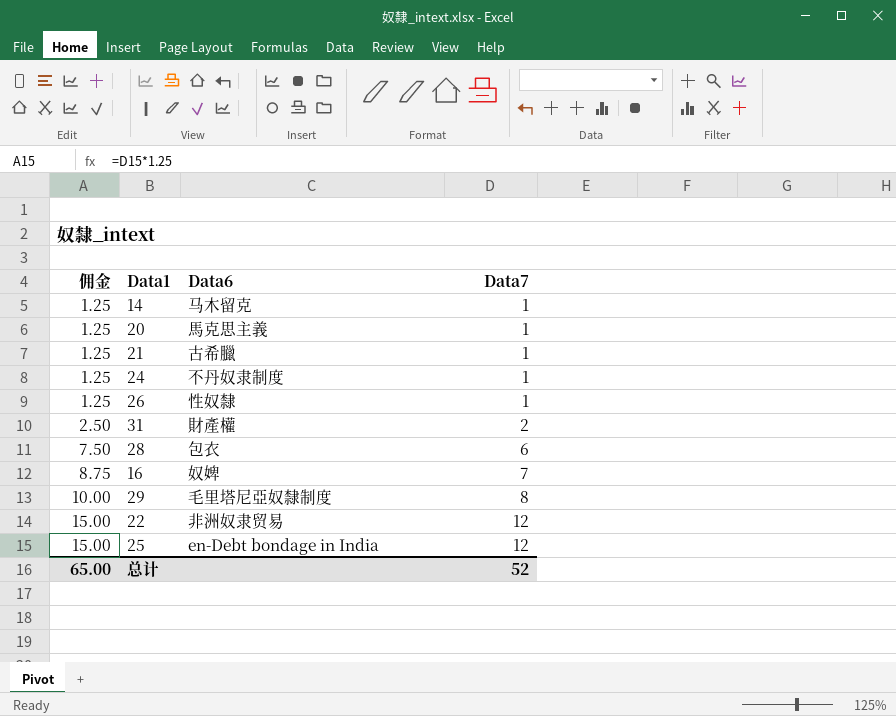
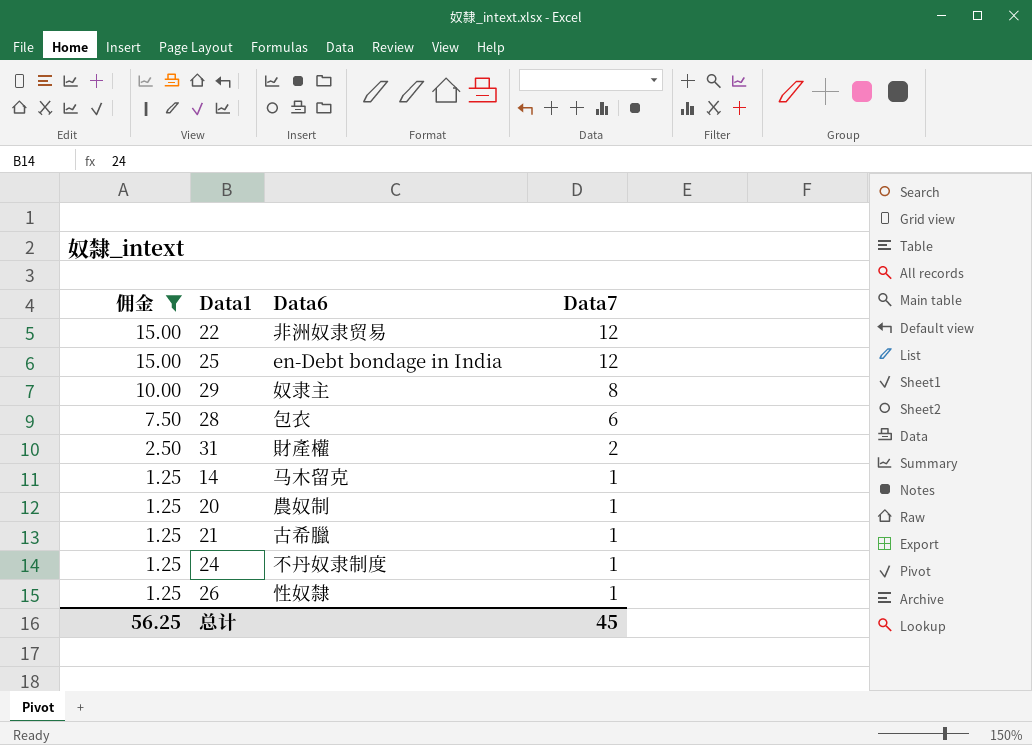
filter: none -> 佣金 != 8.75
row order: 佣金 ascending -> 佣金 descending
29 | Data6: 毛里塔尼亞奴隸制度 -> 奴隶主
20 | Data6: 馬克思主義 -> 農奴制
总计 | 佣金: 65.00 -> 56.25
总计 | Data7: 52 -> 45

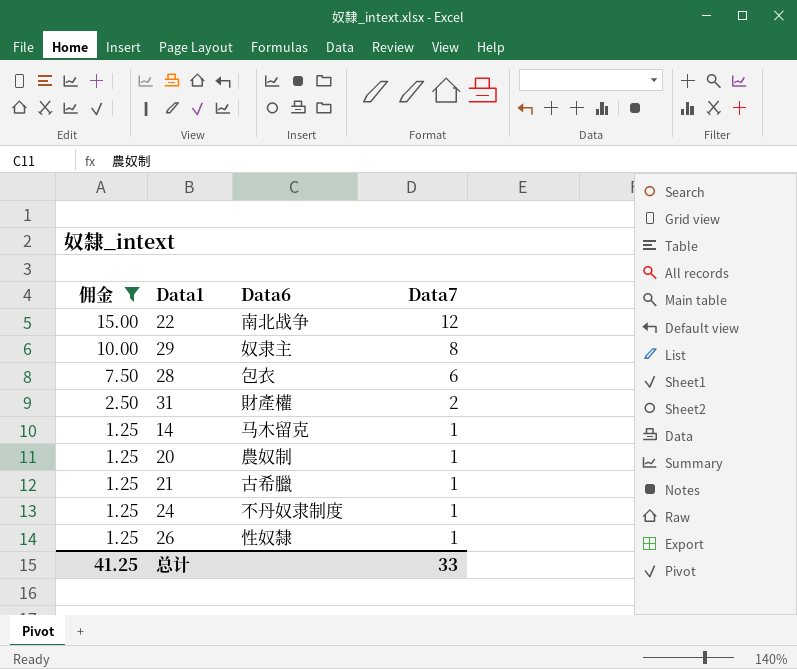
row 25: 15.00 | en-Debt bondage in India | 12 -> none
22 | Data6: 非洲奴隶贸易 -> 南北战争
总计 | 佣金: 56.25 -> 41.25
总计 | Data7: 45 -> 33

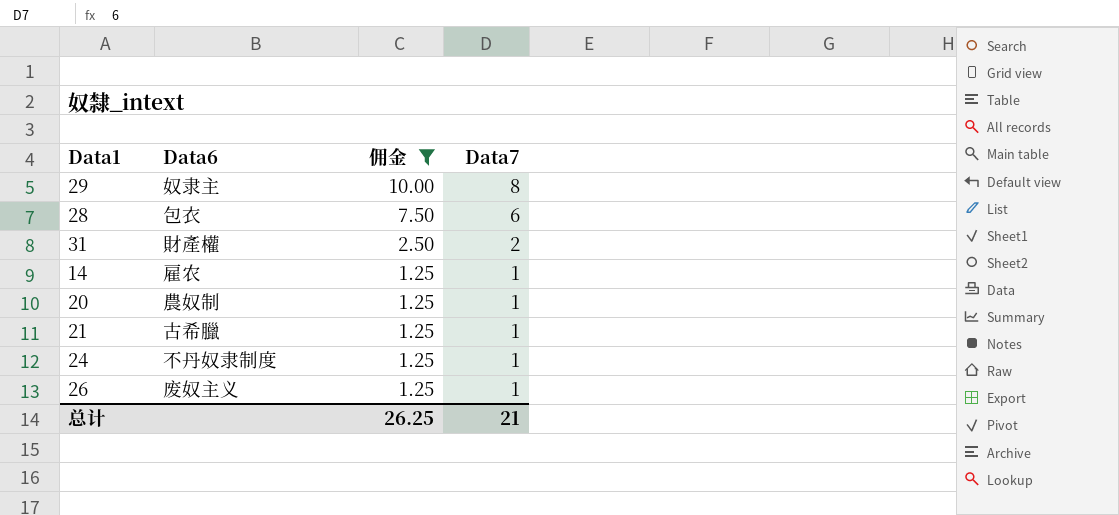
column 佣金 | position: 1 -> 3
row 22: 15.00 | 南北战争 | 12 -> none
14 | Data6: 马木留克 -> 雇农
26 | Data6: 性奴隸 -> 废奴主义
总计 | 佣金: 41.25 -> 26.25
总计 | Data7: 33 -> 21

